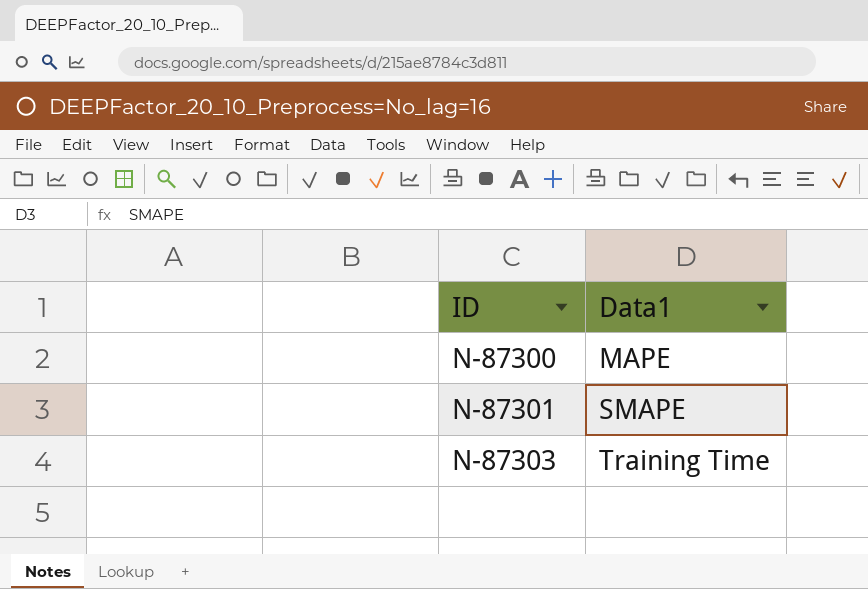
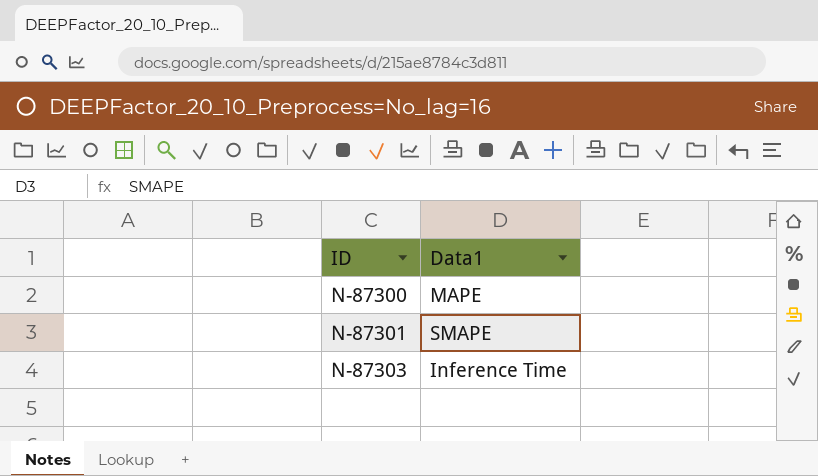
N-87303 | Data1: Training Time -> Inference Time

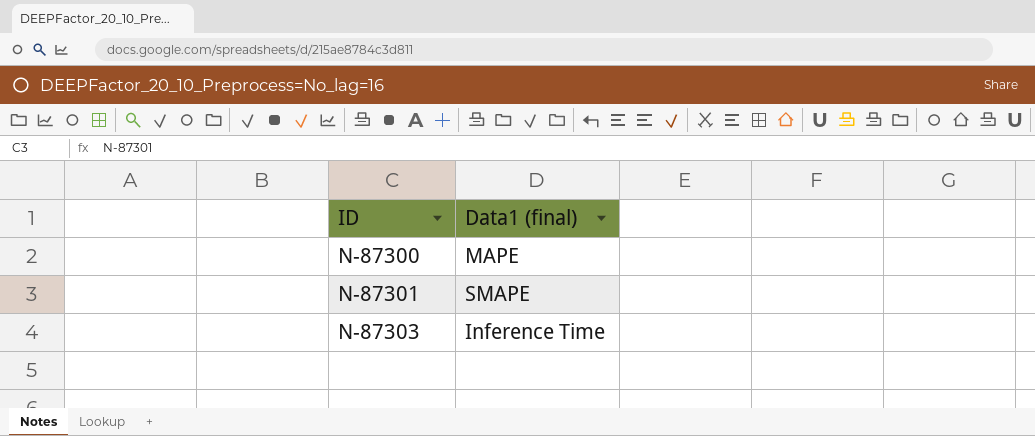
column name: Data1 -> Data1 (final)

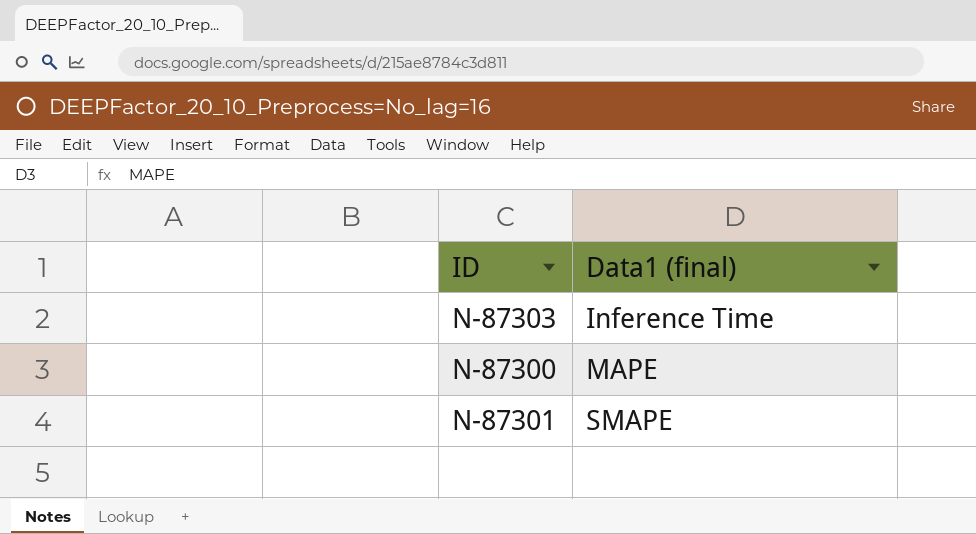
row order: ID ascending -> Data1 (final) ascending

